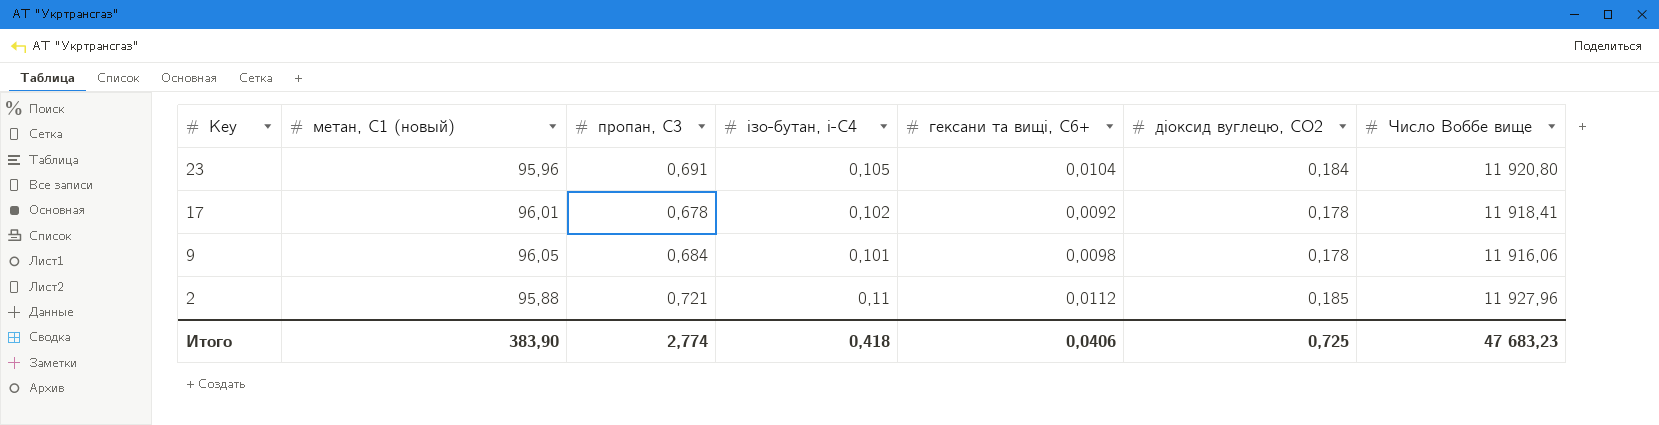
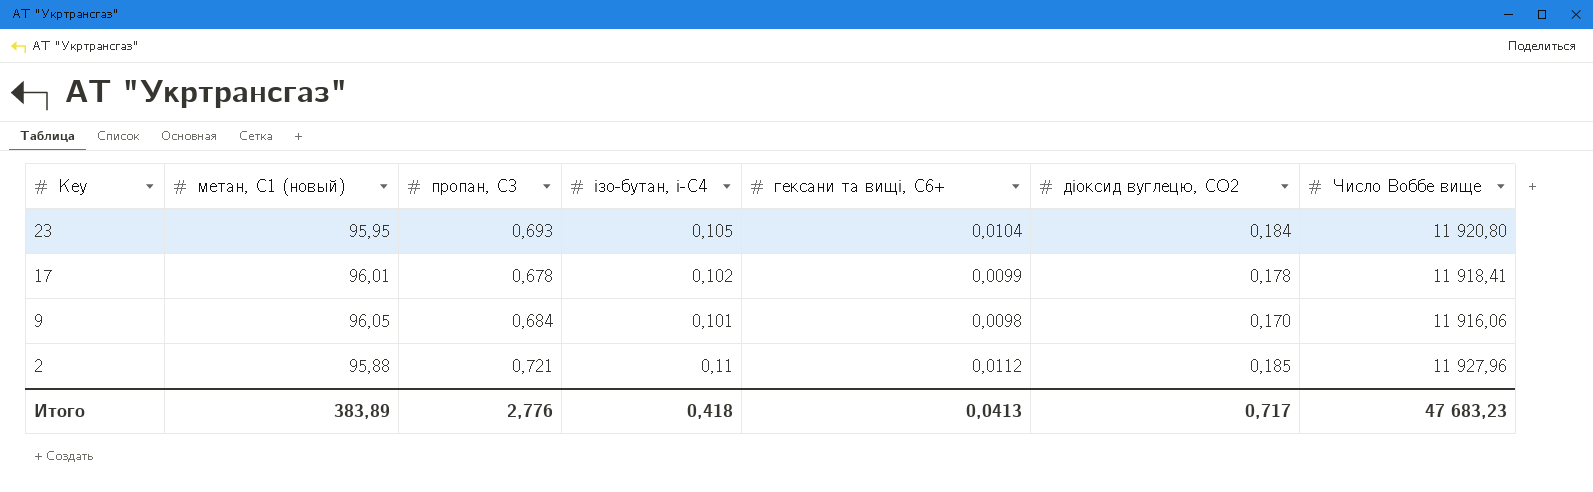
23 | метан, С1 (новый): 95,96 -> 95,95
23 | пропан, С3: 0,691 -> 0,693
17 | гексани та вищі, С6+: 0,0092 -> 0,0099
9 | діоксид вуглецю, CО2: 0,178 -> 0,170
Итого | метан, С1 (новый): 383,90 -> 383,89
Итого | пропан, С3: 2,774 -> 2,776
Итого | гексани та вищі, С6+: 0,0406 -> 0,0413
Итого | діоксид вуглецю, CО2: 0,725 -> 0,717

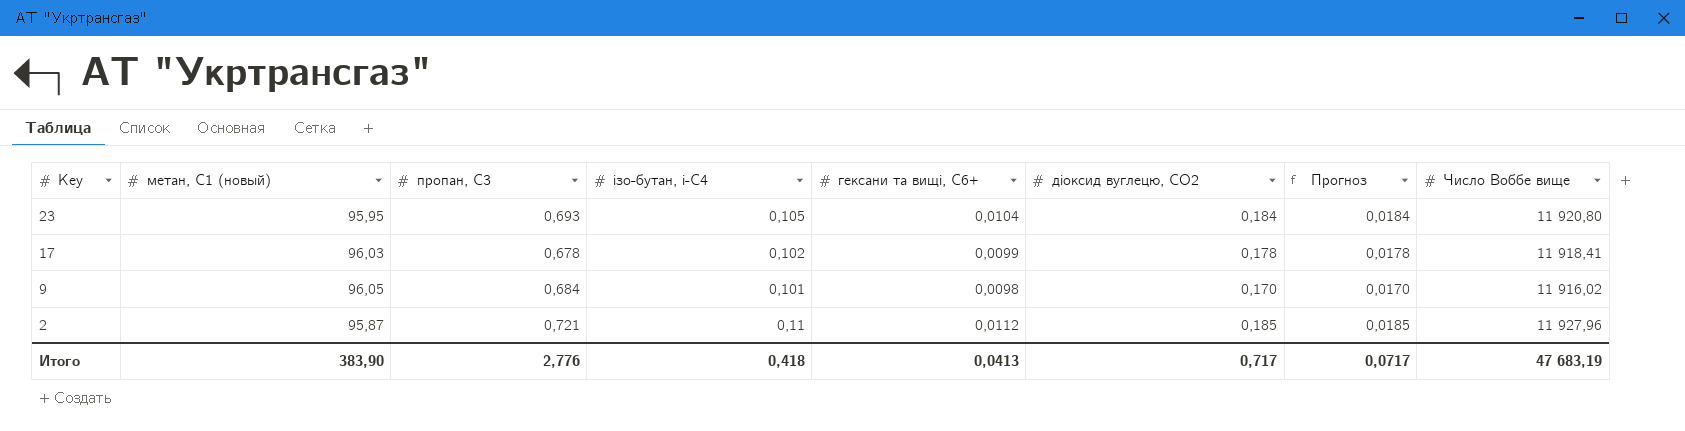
column Прогноз | formula: none -> [діоксид вуглецю, CО2] * 0,1
17 | метан, С1 (новый): 96,01 -> 96,03
9 | Число Воббе вище: 11 916,06 -> 11 916,02
2 | метан, С1 (новый): 95,88 -> 95,87
Итого | метан, С1 (новый): 383,89 -> 383,90
Итого | Число Воббе вище: 47 683,23 -> 47 683,19

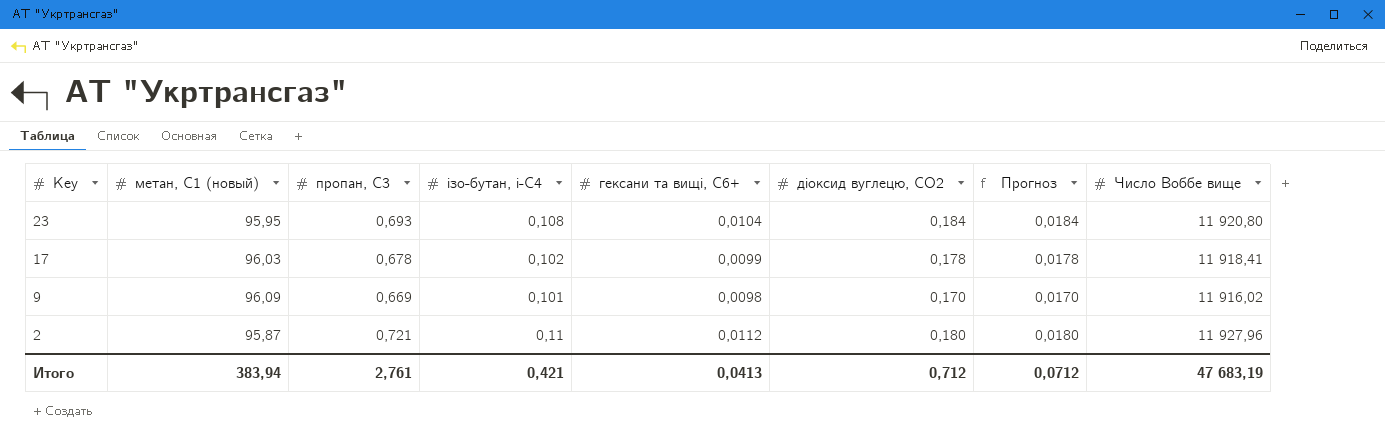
23 | ізо-бутан, і-С4: 0,105 -> 0,108
9 | метан, С1 (новый): 96,05 -> 96,09
9 | пропан, С3: 0,684 -> 0,669
2 | діоксид вуглецю, CО2: 0,185 -> 0,180
2 | Прогноз: 0,0185 -> 0,0180
Итого | метан, С1 (новый): 383,90 -> 383,94
Итого | пропан, С3: 2,776 -> 2,761
Итого | ізо-бутан, і-С4: 0,418 -> 0,421
Итого | діоксид вуглецю, CО2: 0,717 -> 0,712
Итого | Прогноз: 0,0717 -> 0,0712

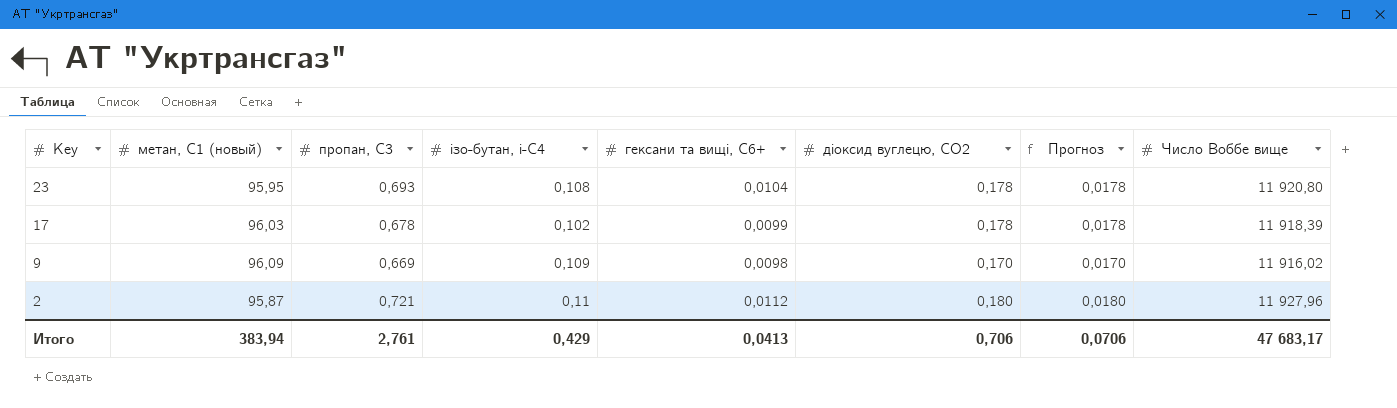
23 | діоксид вуглецю, CО2: 0,184 -> 0,178
23 | Прогноз: 0,0184 -> 0,0178
17 | Число Воббе вище: 11 918,41 -> 11 918,39
9 | ізо-бутан, і-С4: 0,101 -> 0,109
Итого | ізо-бутан, і-С4: 0,421 -> 0,429
Итого | діоксид вуглецю, CО2: 0,712 -> 0,706
Итого | Прогноз: 0,0712 -> 0,0706
Итого | Число Воббе вище: 47 683,19 -> 47 683,17

